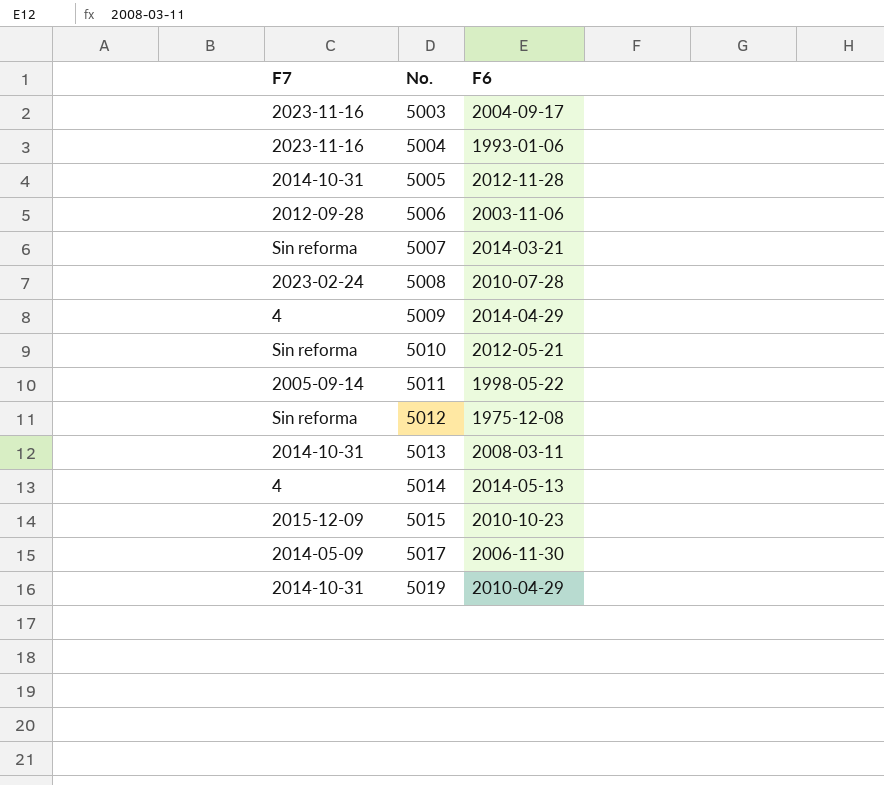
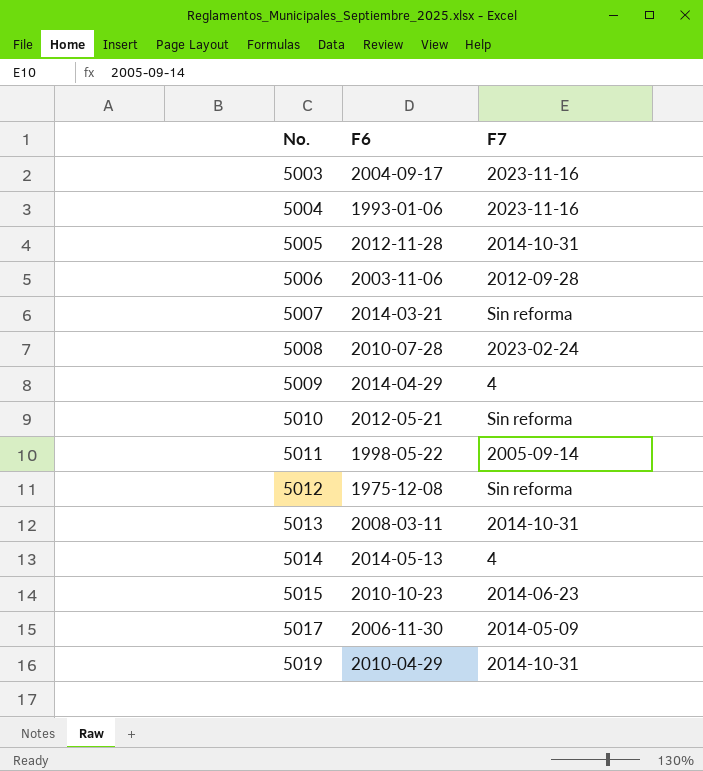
column F7 | position: 1 -> 3
5015 | F7: 2015-12-09 -> 2014-06-23

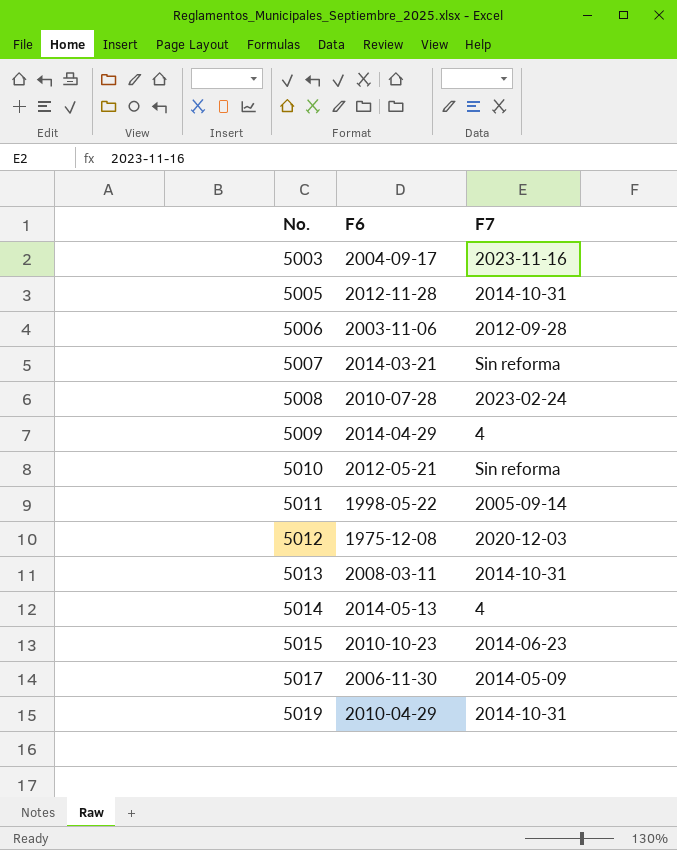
row 5004: 1993-01-06 | 2023-11-16 -> none
5012 | F7: Sin reforma -> 2020-12-03

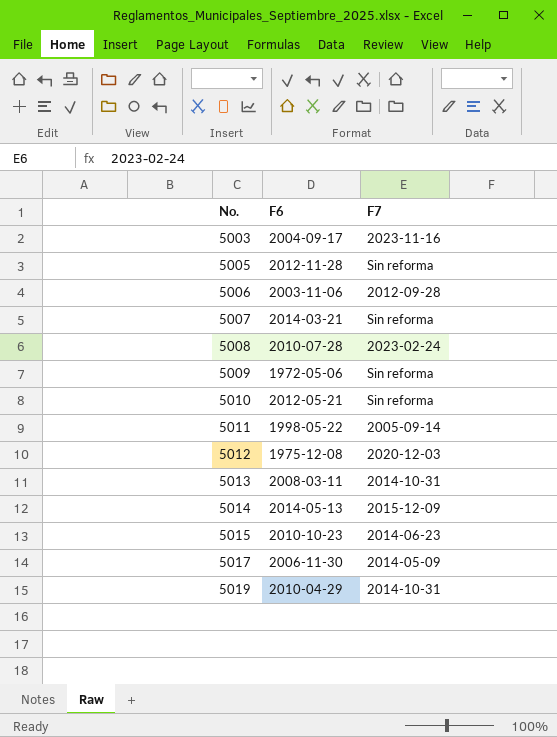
5005 | F7: 2014-10-31 -> Sin reforma
5009 | F6: 2014-04-29 -> 1972-05-06
5009 | F7: 4 -> Sin reforma
5014 | F7: 4 -> 2015-12-09

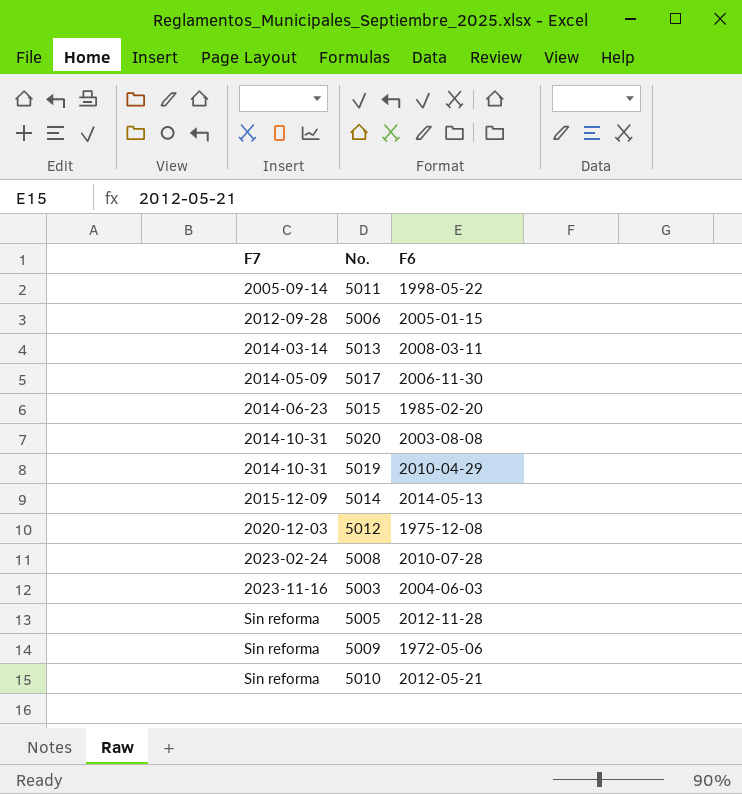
row order: No. ascending -> F7 ascending
column F7 | position: 3 -> 1
row 5007: 2014-03-21 | Sin reforma -> none
5006 | F6: 2003-11-06 -> 2005-01-15
5013 | F7: 2014-10-31 -> 2014-03-14
5015 | F6: 2010-10-23 -> 1985-02-20
row 5020: none -> 2014-10-31 | 2003-08-08
5003 | F6: 2004-09-17 -> 2004-06-03

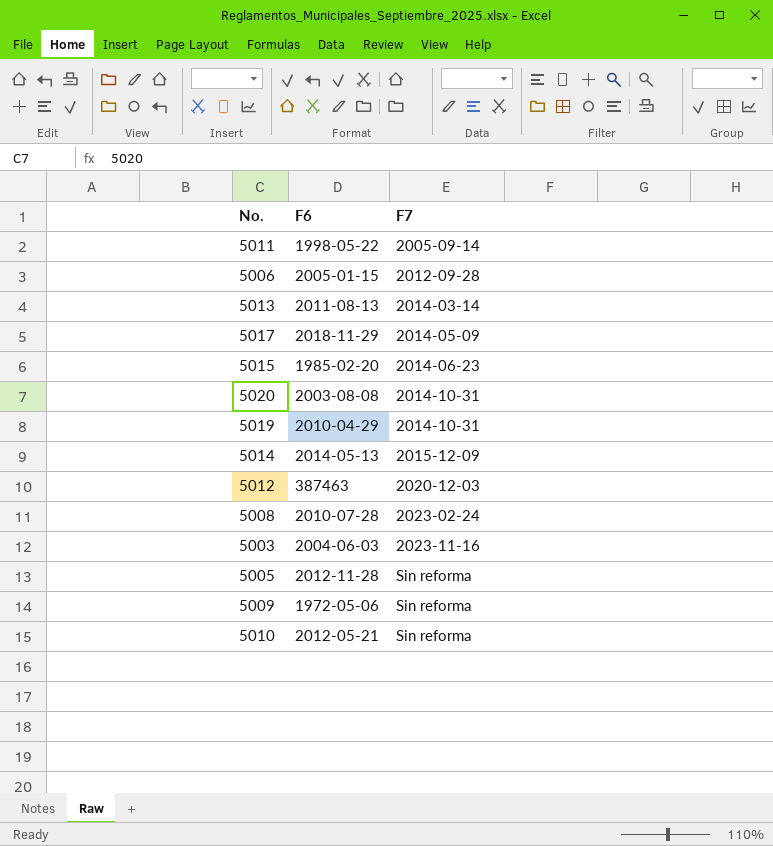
column F7 | position: 1 -> 3
5013 | F6: 2008-03-11 -> 2011-08-13
5017 | F6: 2006-11-30 -> 2018-11-29
5012 | F6: 1975-12-08 -> 387463

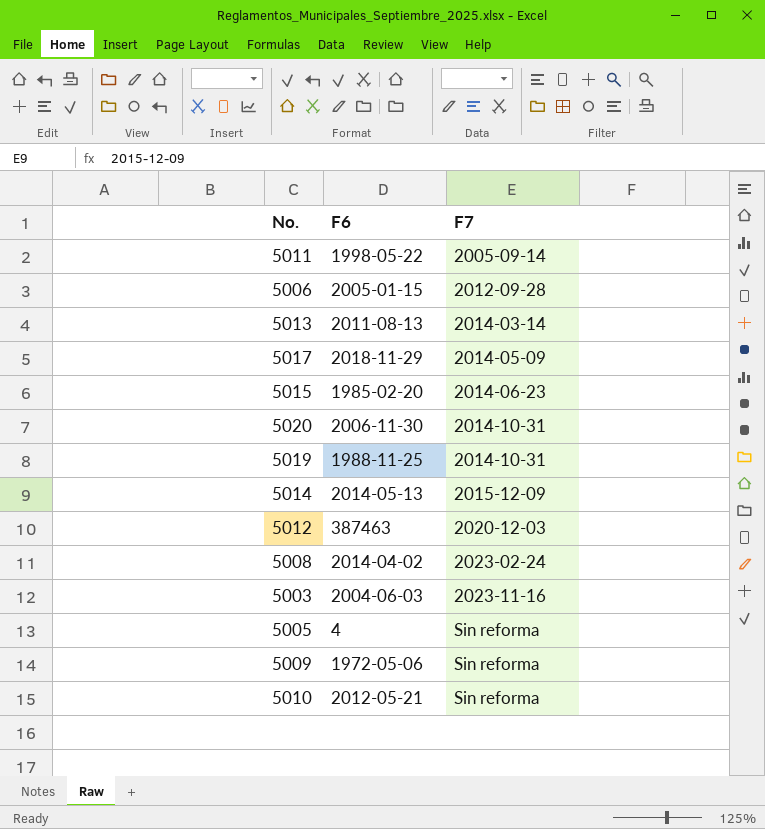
5020 | F6: 2003-08-08 -> 2006-11-30
5019 | F6: 2010-04-29 -> 1988-11-25
5008 | F6: 2010-07-28 -> 2014-04-02
5005 | F6: 2012-11-28 -> 4

